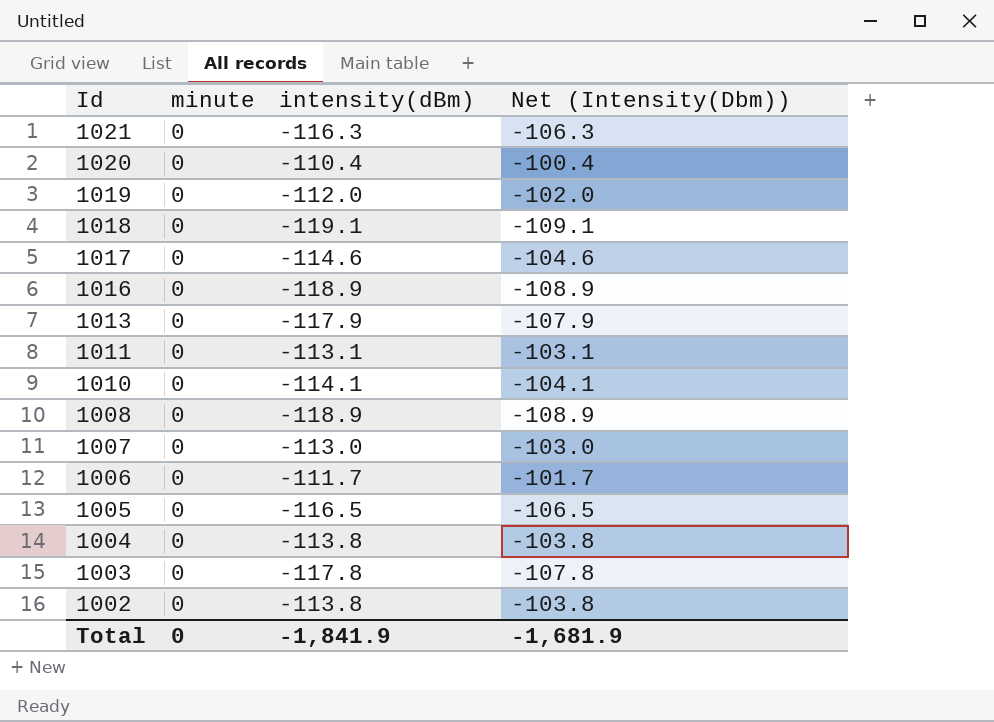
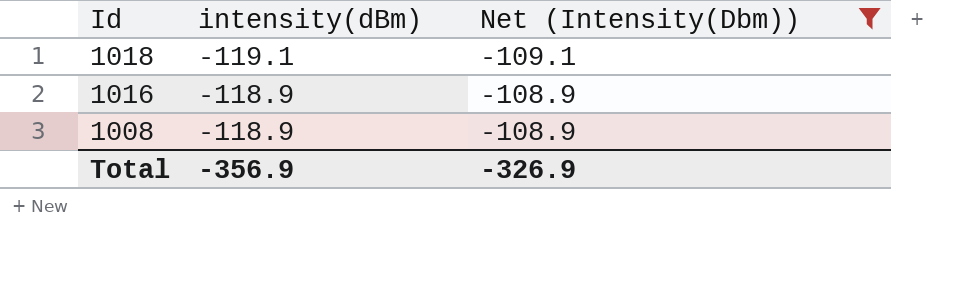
filter: none -> Net (Intensity(Dbm)) <= -108.9
column minute | position: 2 -> none
Total | intensity(dBm): -1,841.9 -> -356.9
Total | Net (Intensity(Dbm)): -1,681.9 -> -326.9

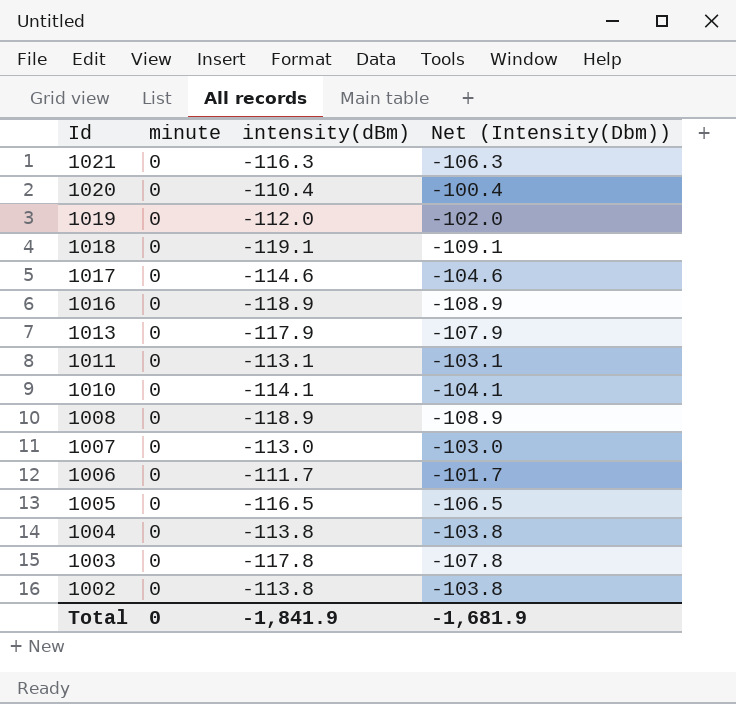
filter: Net (Intensity(Dbm)) <= -108.9 -> none
column minute | position: none -> 2
Total | intensity(dBm): -356.9 -> -1,841.9
Total | Net (Intensity(Dbm)): -326.9 -> -1,681.9

